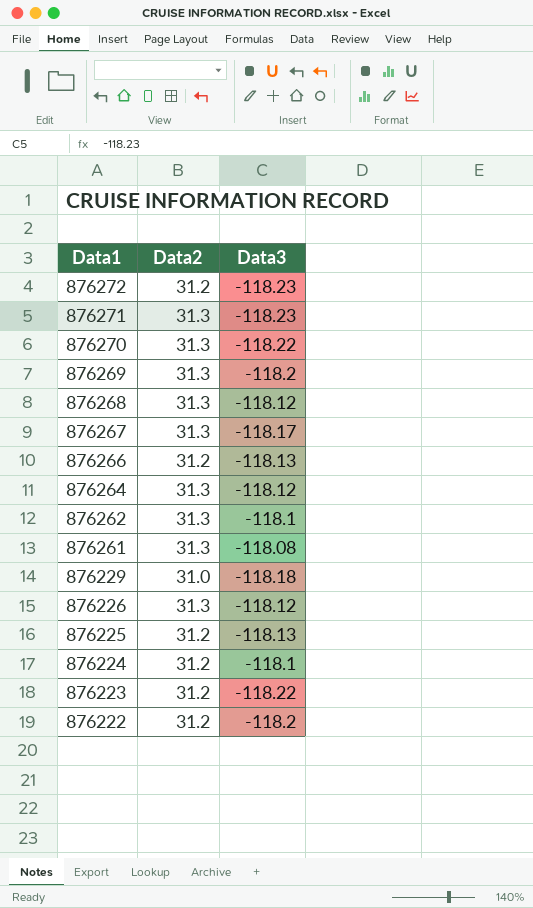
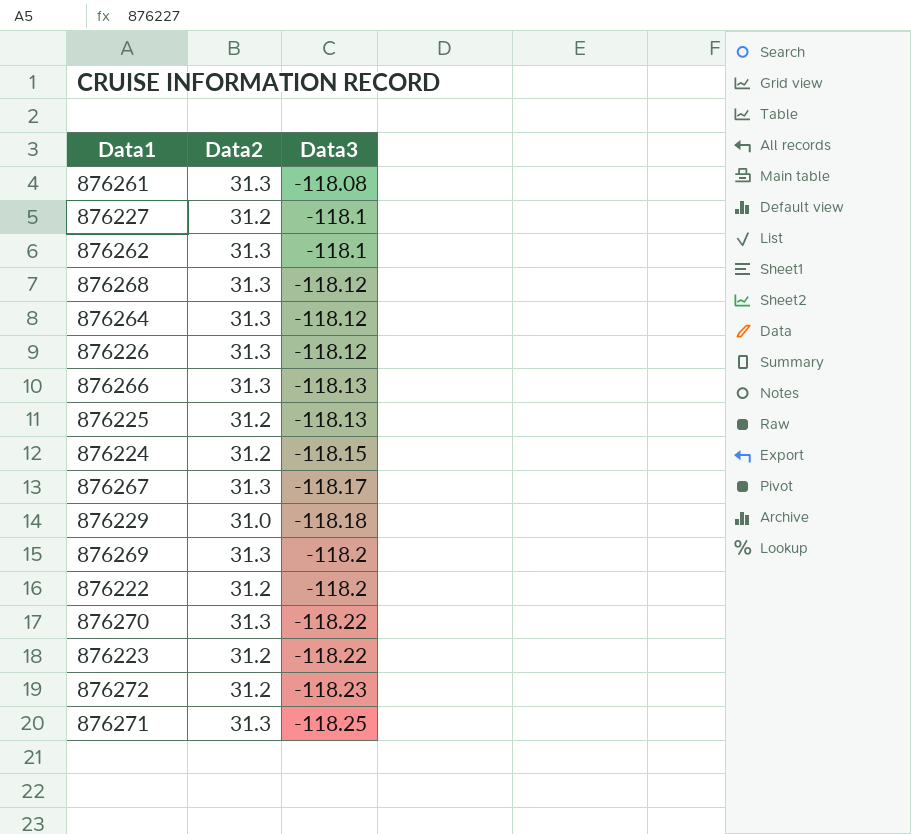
row order: Data1 descending -> Data3 descending
row 876227: none -> 31.2 | -118.1
876266 | Data2: 31.2 -> 31.3
876224 | Data3: -118.1 -> -118.15
876271 | Data3: -118.23 -> -118.25

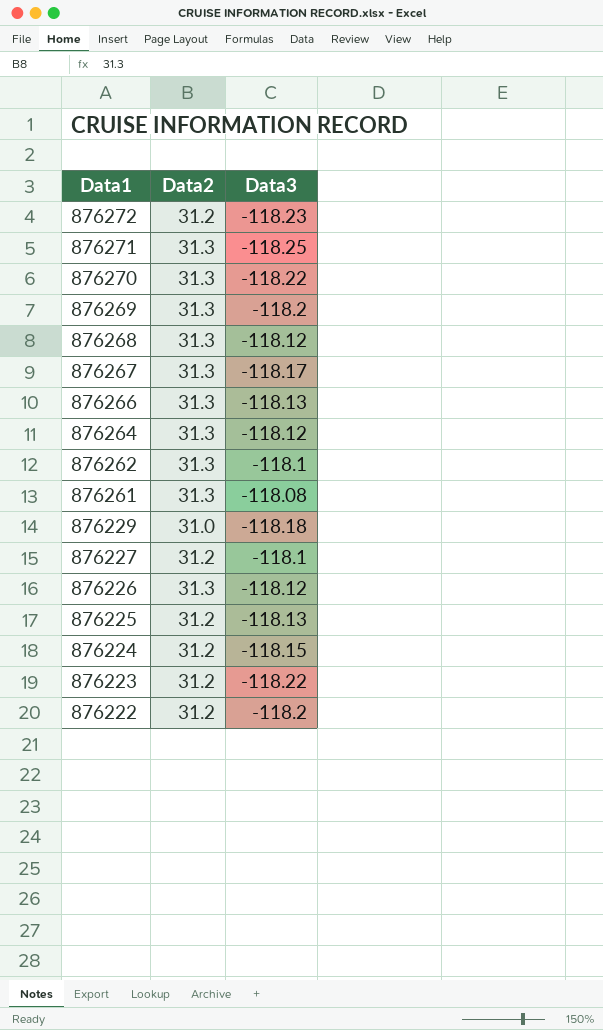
row order: Data3 descending -> Data1 descending

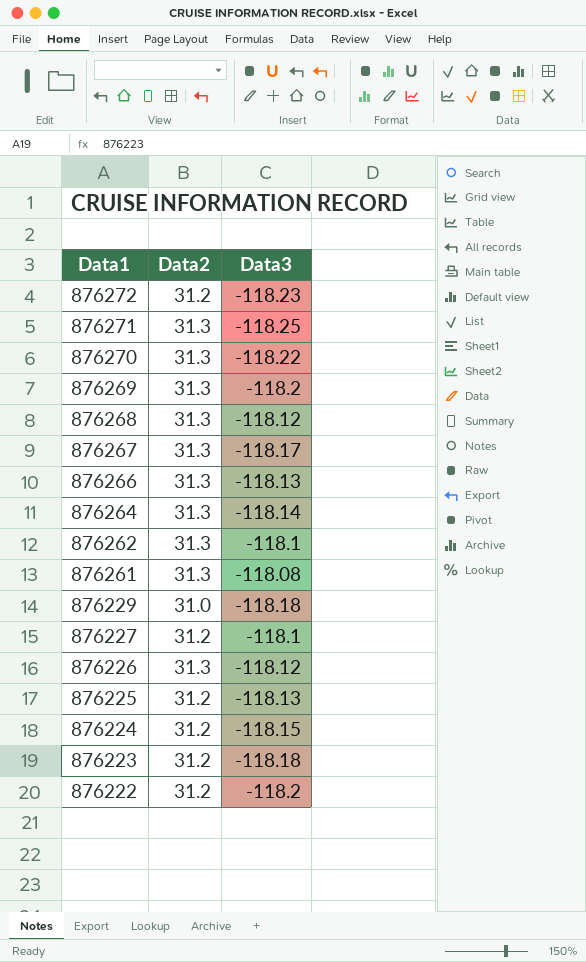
876264 | Data3: -118.12 -> -118.14
876223 | Data3: -118.22 -> -118.18

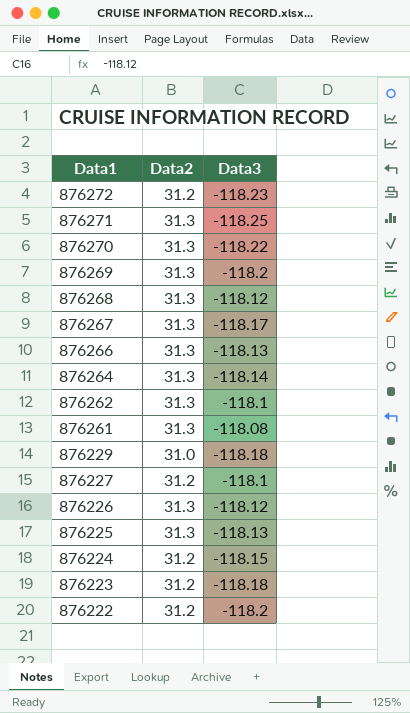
876225 | Data2: 31.2 -> 31.3

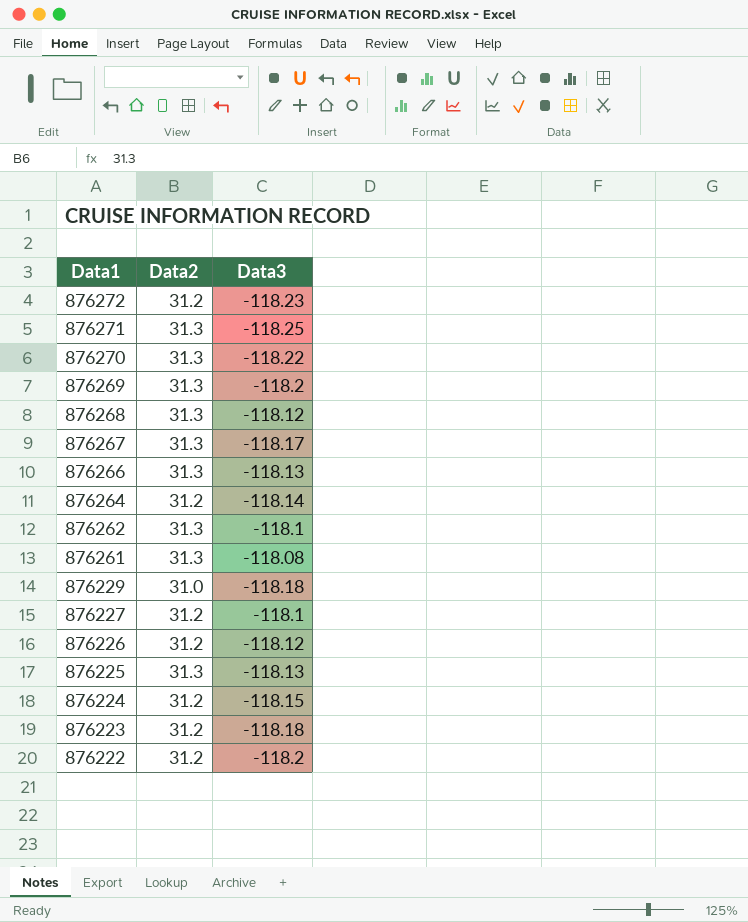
876264 | Data2: 31.3 -> 31.2
876226 | Data2: 31.3 -> 31.2

